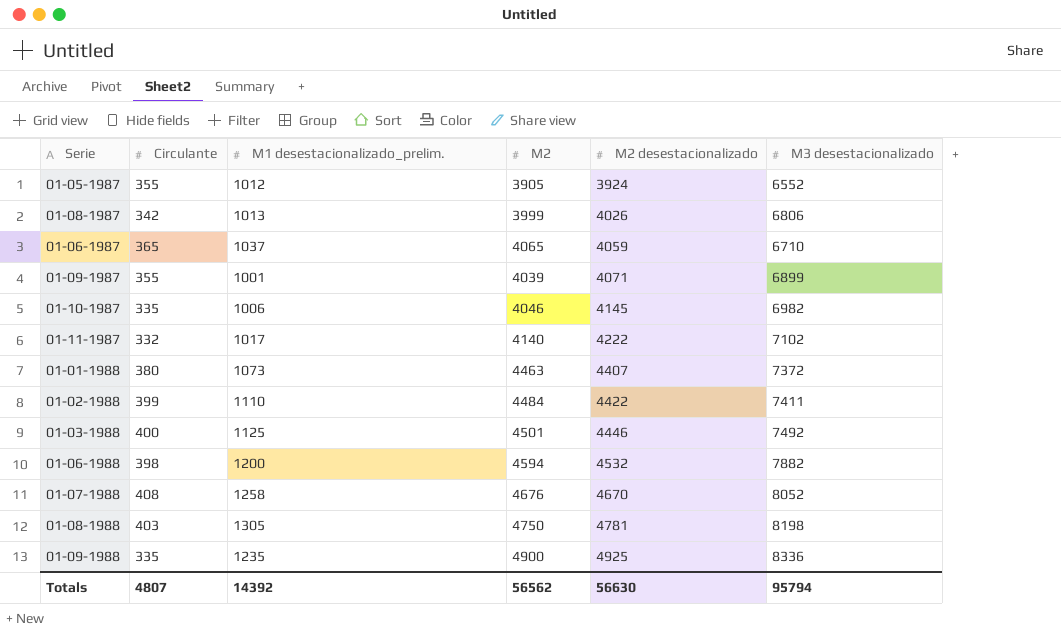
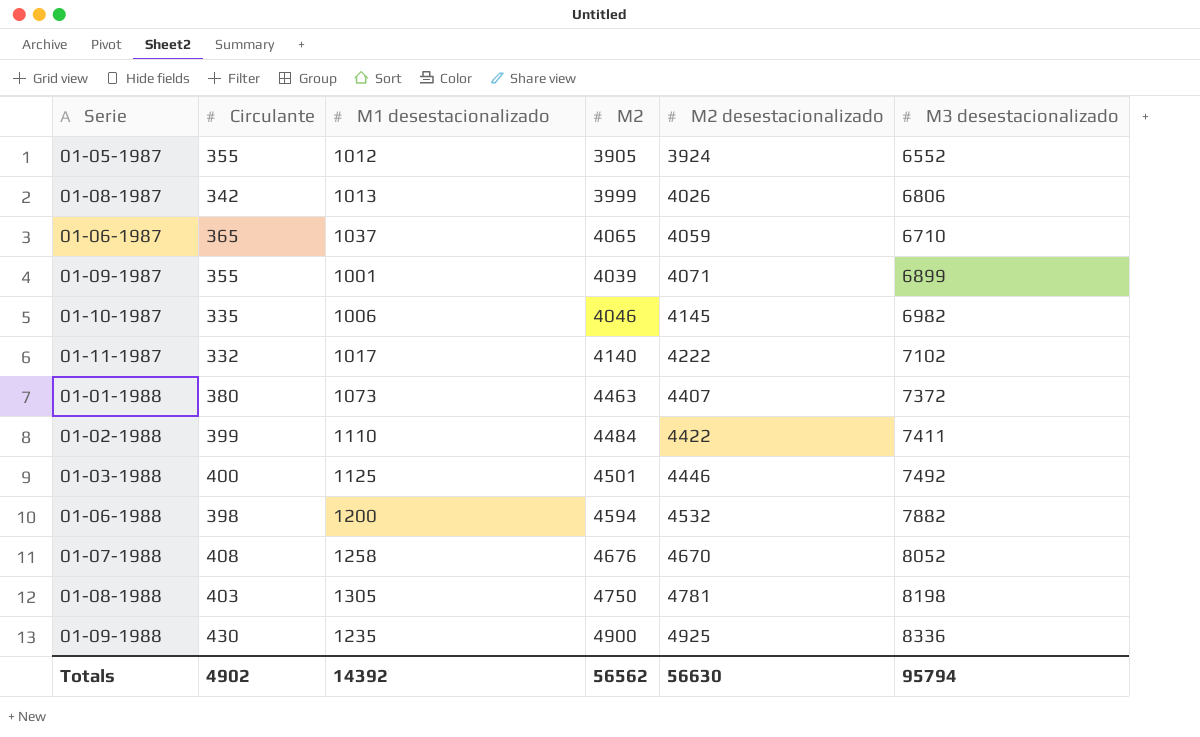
column name: M1 desestacionalizado_prelim. -> M1 desestacionalizado
01-09-1988 | Circulante: 335 -> 430
Totals | Circulante: 4807 -> 4902

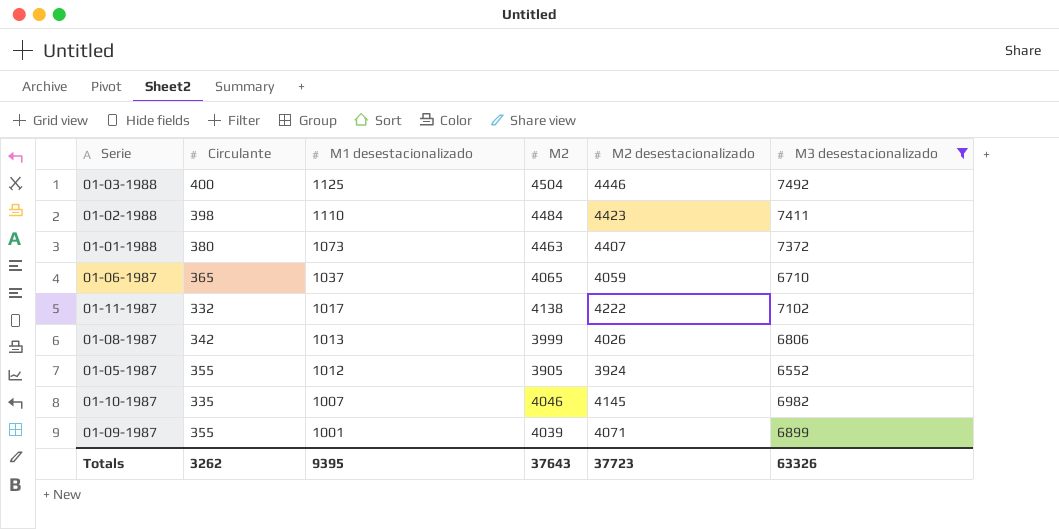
filter: none -> M3 desestacionalizado <= 7492
row order: M2 desestacionalizado ascending -> M1 desestacionalizado descending
01-03-1988 | M2: 4501 -> 4504
01-02-1988 | Circulante: 399 -> 398
01-02-1988 | M2 desestacionalizado: 4422 -> 4423
01-11-1987 | M2: 4140 -> 4138
01-10-1987 | M1 desestacionalizado: 1006 -> 1007
Totals | Circulante: 4902 -> 3262
Totals | M1 desestacionalizado: 14392 -> 9395
Totals | M2: 56562 -> 37643
Totals | M2 desestacionalizado: 56630 -> 37723
Totals | M3 desestacionalizado: 95794 -> 63326

